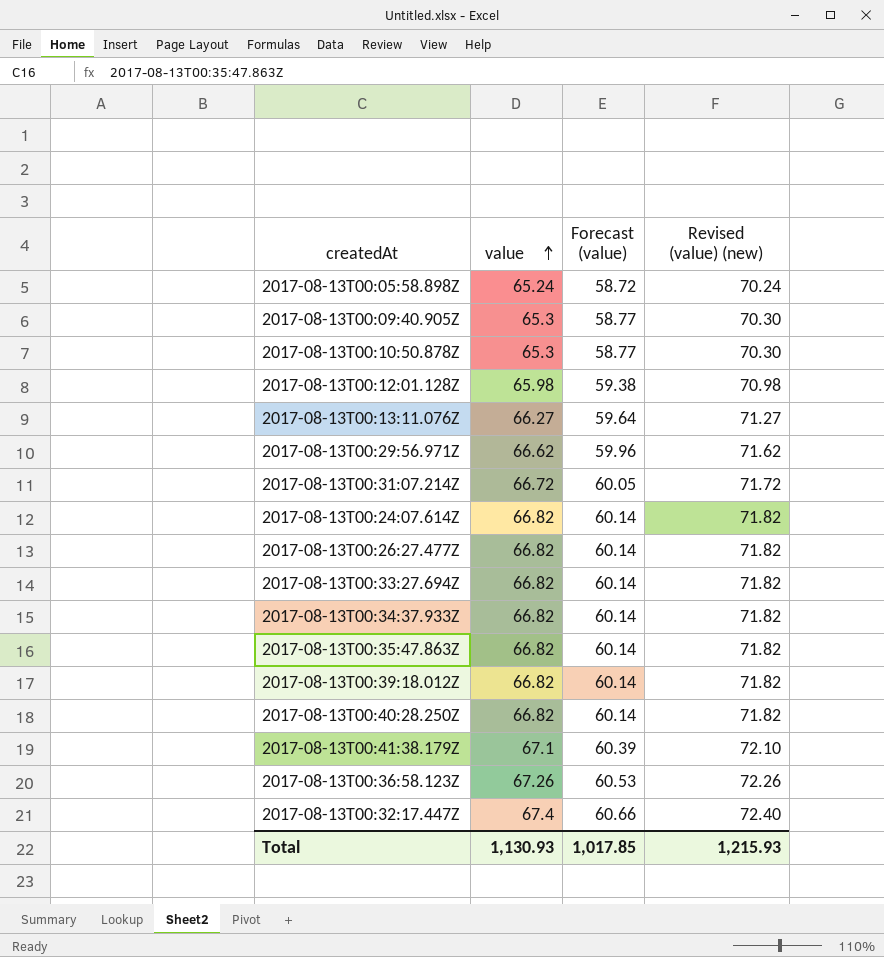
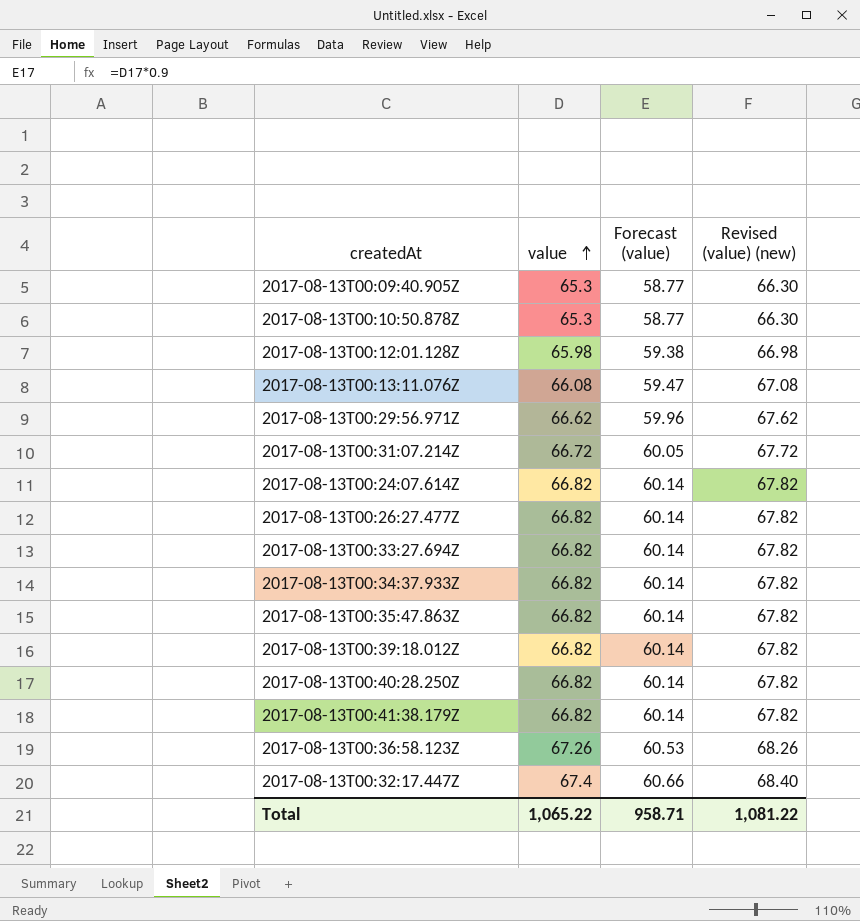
column Revised (value) (new) | formula: [value] + 5 -> [value] + 1
row 2017-08-13T00:05:58.898Z: 65.24 | 58.72 | 70.24 -> none
2017-08-13T00:13:11.076Z | value: 66.27 -> 66.08
2017-08-13T00:13:11.076Z | Forecast (value): 59.64 -> 59.47
2017-08-13T00:41:38.179Z | value: 67.1 -> 66.82
2017-08-13T00:41:38.179Z | Forecast (value): 60.39 -> 60.14
Total | value: 1,130.93 -> 1,065.22
Total | Forecast (value): 1,017.85 -> 958.71
Total | Revised (value) (new): 1,215.93 -> 1,081.22

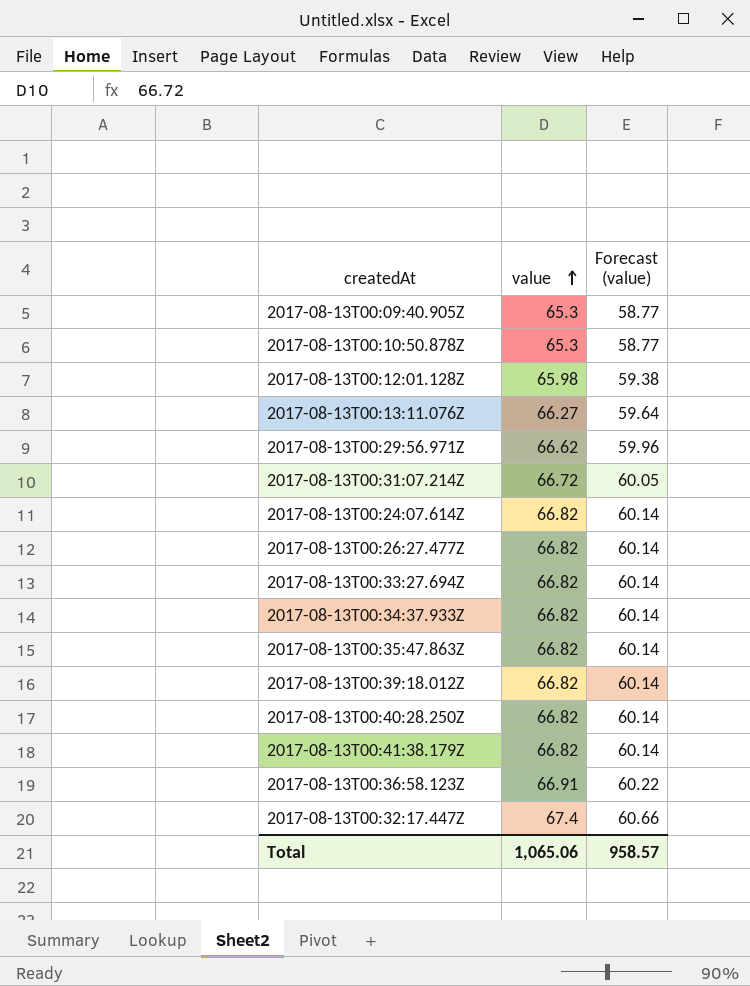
column Revised (value) (new) | formula: [value] + 1 -> none
2017-08-13T00:13:11.076Z | value: 66.08 -> 66.27
2017-08-13T00:13:11.076Z | Forecast (value): 59.47 -> 59.64
2017-08-13T00:36:58.123Z | value: 67.26 -> 66.91
2017-08-13T00:36:58.123Z | Forecast (value): 60.53 -> 60.22
Total | value: 1,065.22 -> 1,065.06
Total | Forecast (value): 958.71 -> 958.57

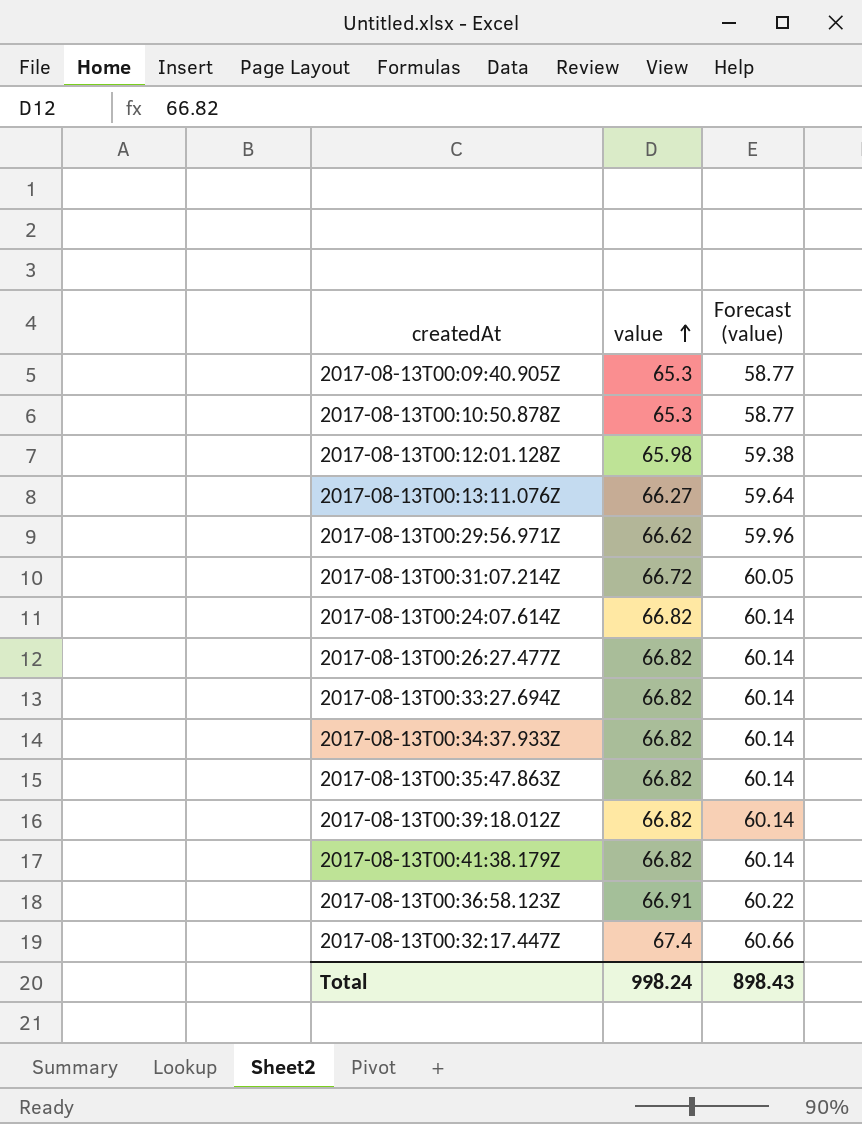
row 2017-08-13T00:40:28.250Z: 66.82 | 60.14 -> none
Total | value: 1,065.06 -> 998.24
Total | Forecast (value): 958.57 -> 898.43

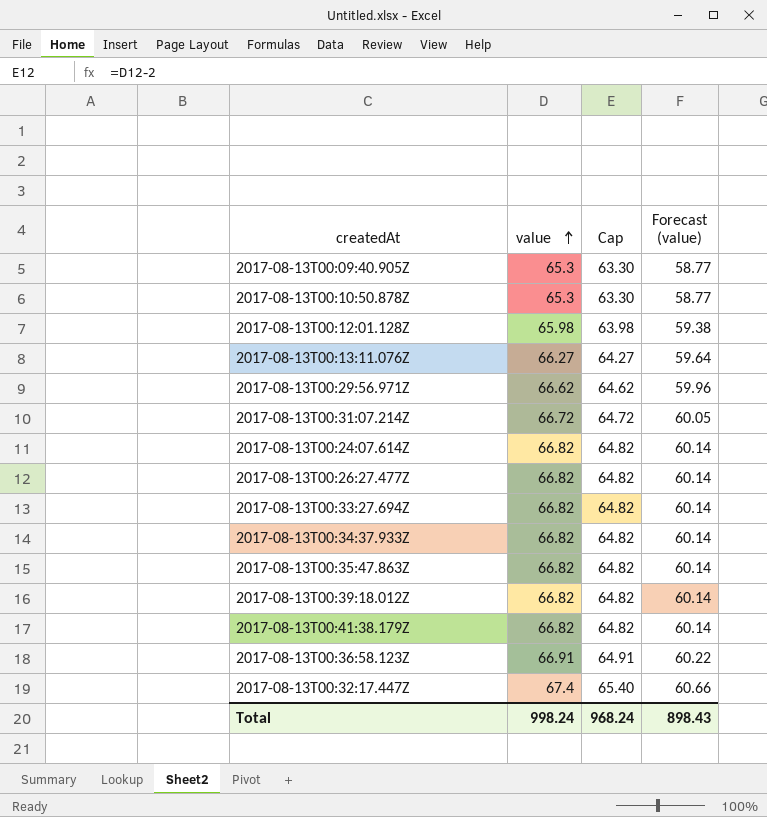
column Cap | formula: none -> [value] - 2

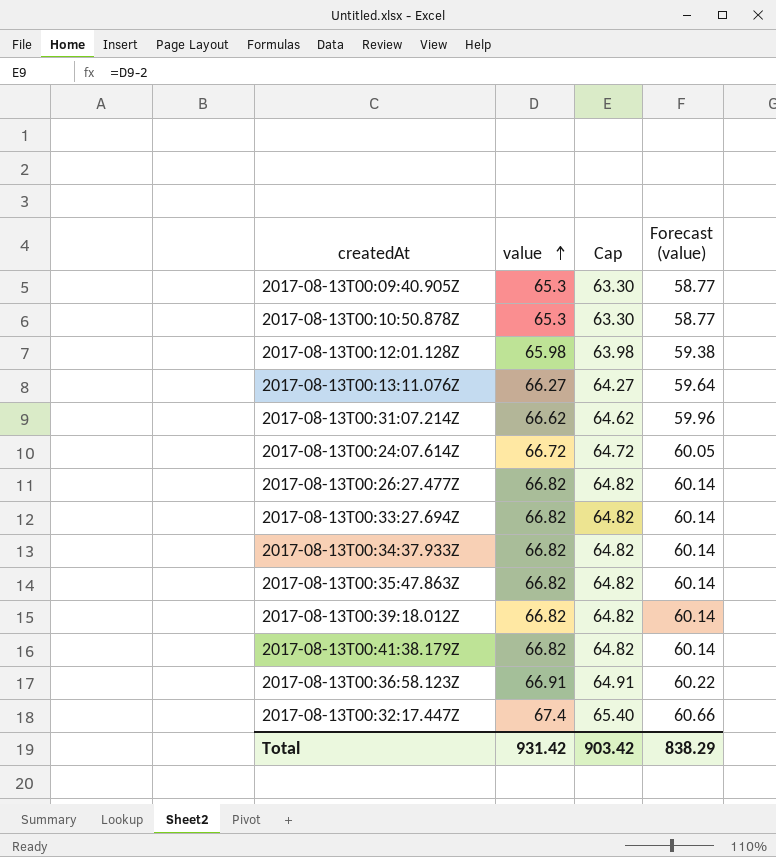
row 2017-08-13T00:29:56.971Z: 66.62 | 64.62 | 59.96 -> none
2017-08-13T00:31:07.214Z | value: 66.72 -> 66.62
2017-08-13T00:31:07.214Z | Cap: 64.72 -> 64.62
2017-08-13T00:31:07.214Z | Forecast (value): 60.05 -> 59.96
2017-08-13T00:24:07.614Z | value: 66.82 -> 66.72
2017-08-13T00:24:07.614Z | Cap: 64.82 -> 64.72
2017-08-13T00:24:07.614Z | Forecast (value): 60.14 -> 60.05
Total | value: 998.24 -> 931.42
Total | Cap: 968.24 -> 903.42
Total | Forecast (value): 898.43 -> 838.29

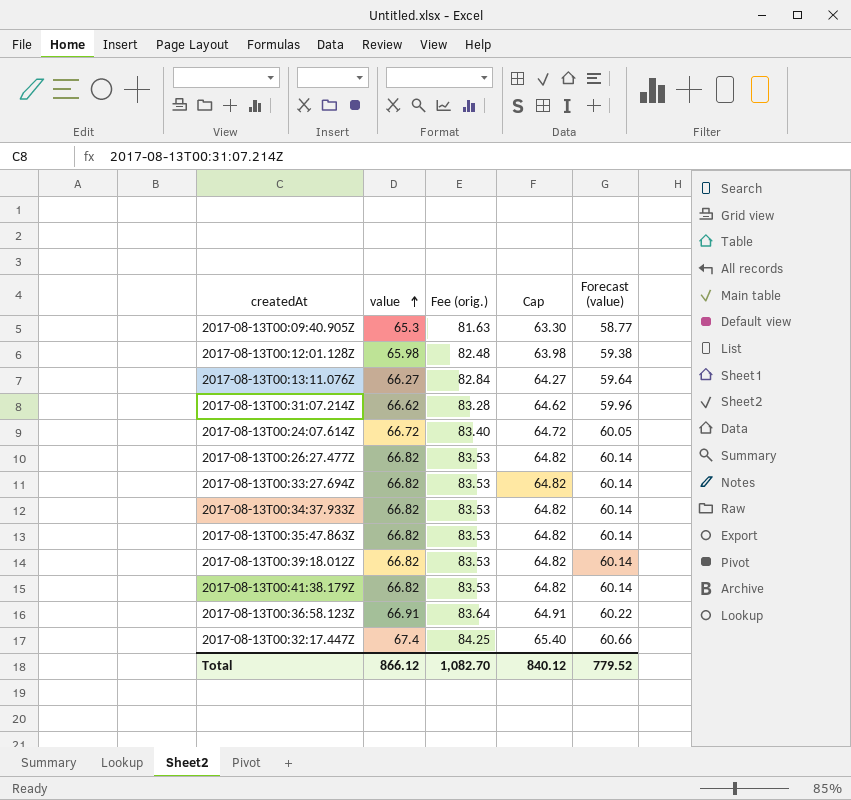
column Fee (orig.) | formula: none -> [value] * 1.25
row 2017-08-13T00:10:50.878Z: 65.3 | 63.30 | 58.77 -> none
Total | value: 931.42 -> 866.12
Total | Cap: 903.42 -> 840.12
Total | Forecast (value): 838.29 -> 779.52

